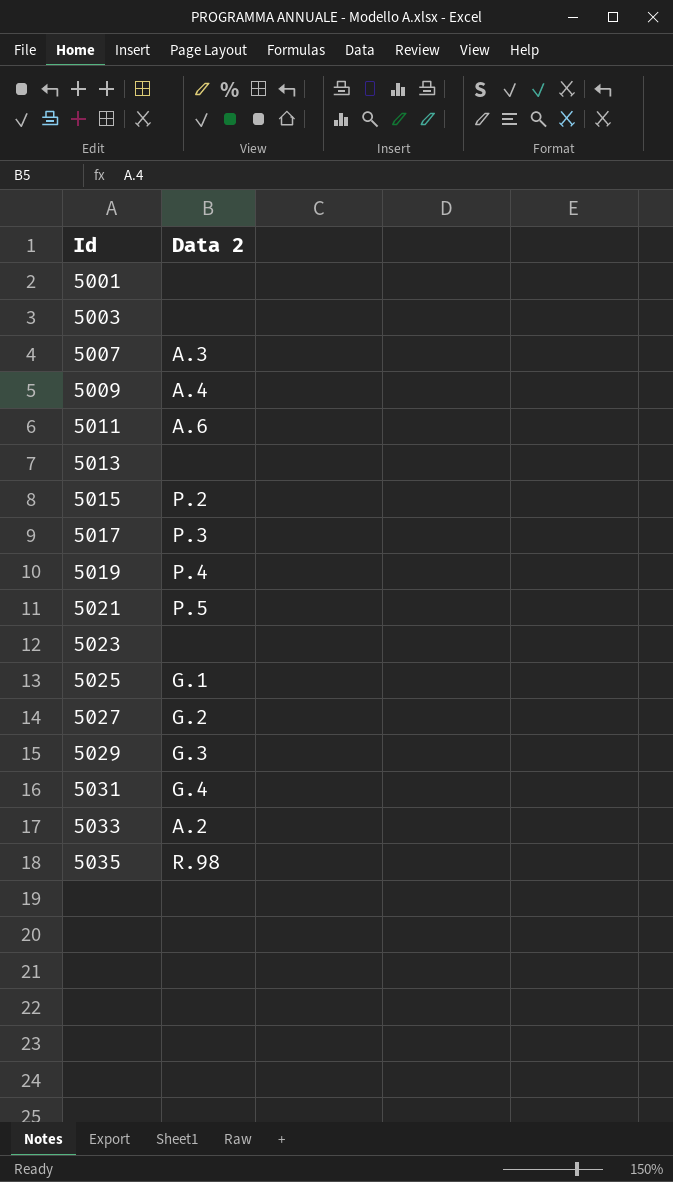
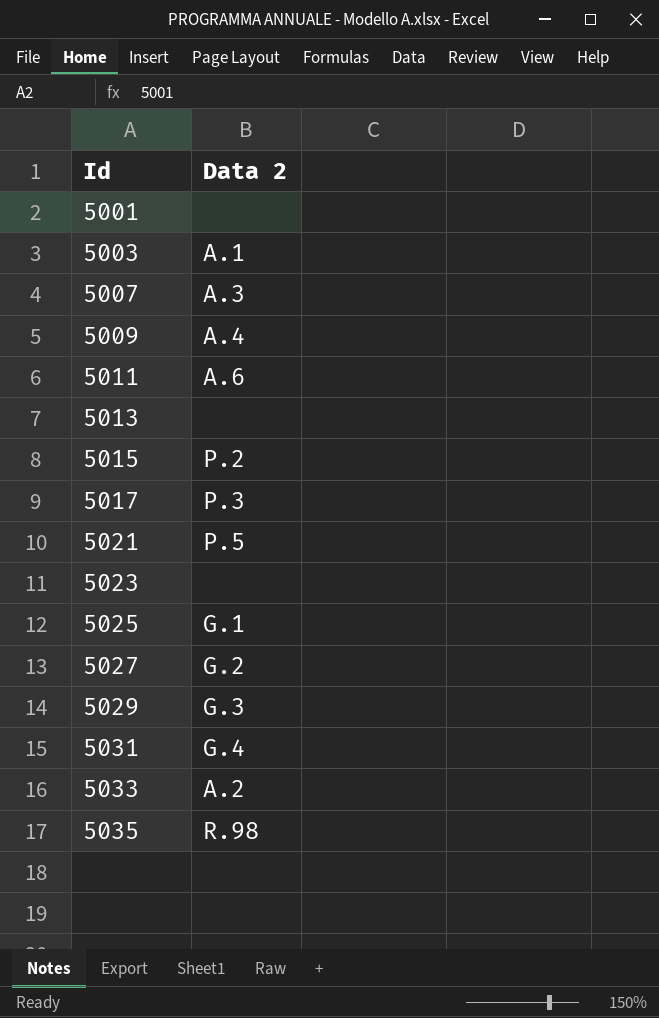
row 5019: P.4 -> none
5003 | Data 2: none -> A.1

